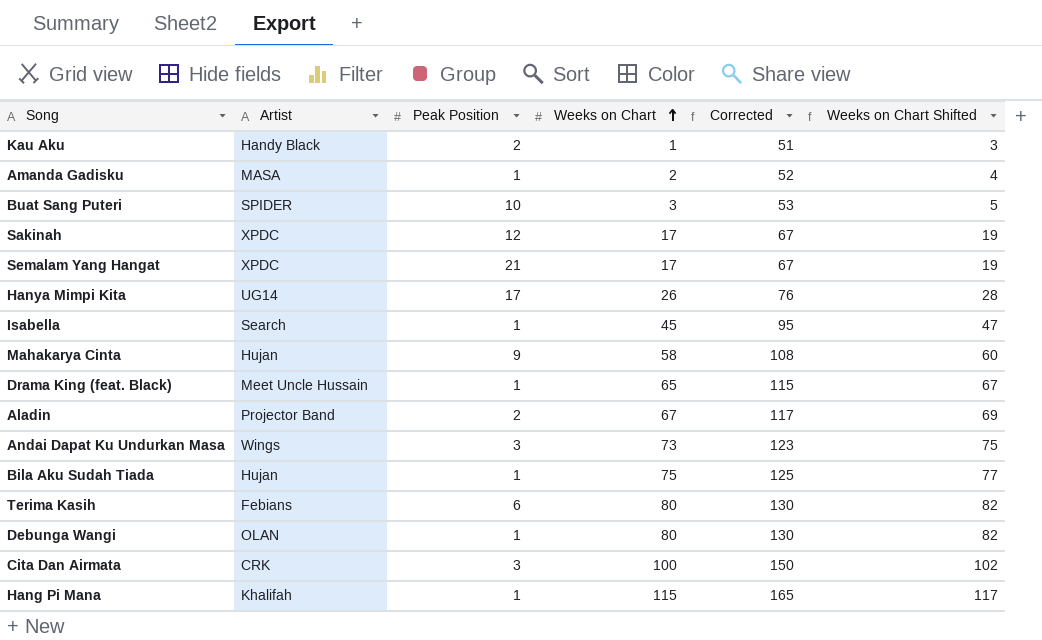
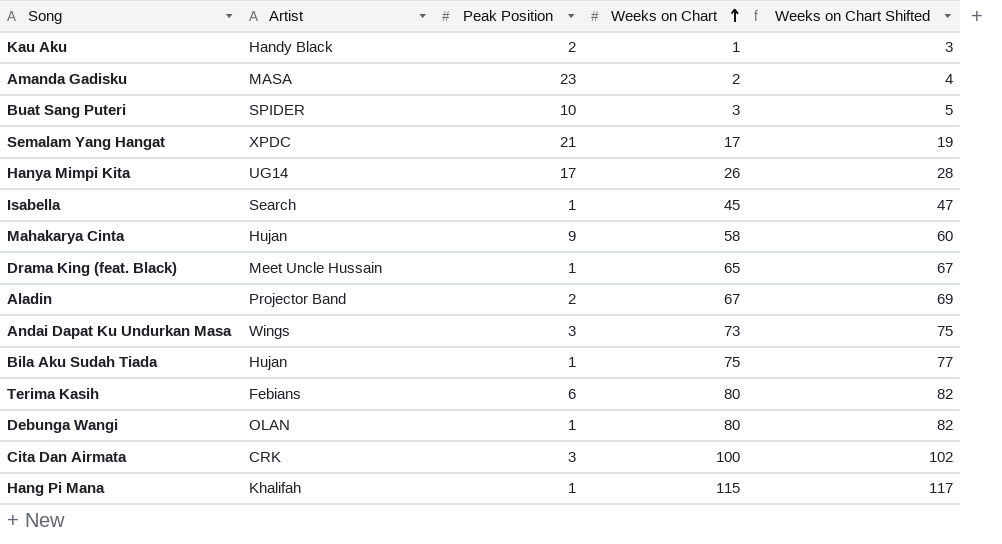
column Corrected | formula: [Weeks on Chart] + 50 -> none
row Sakinah: XPDC | 12 | 17 | 67 | 19 -> none
Amanda Gadisku | Peak Position: 1 -> 23

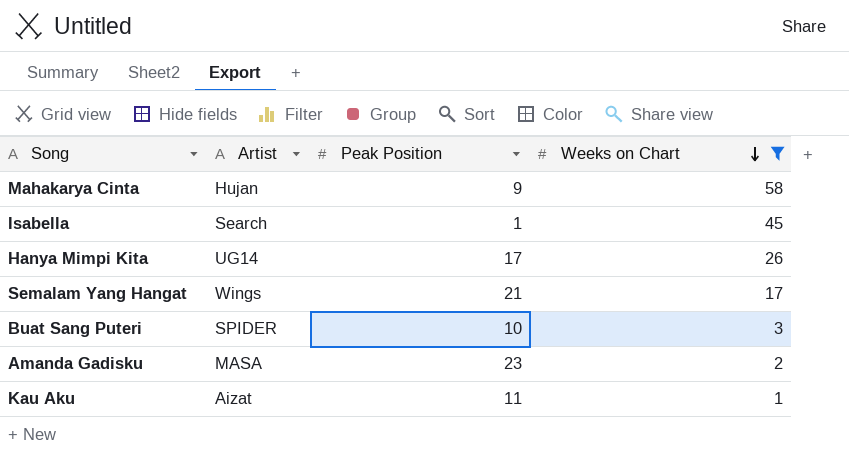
filter: none -> Weeks on Chart <= 58
row order: Weeks on Chart ascending -> Weeks on Chart descending
column Weeks on Chart Shifted | formula: [Weeks on Chart] + 2 -> none
Semalam Yang Hangat | Artist: XPDC -> Wings
Kau Aku | Artist: Handy Black -> Aizat
Kau Aku | Peak Position: 2 -> 11

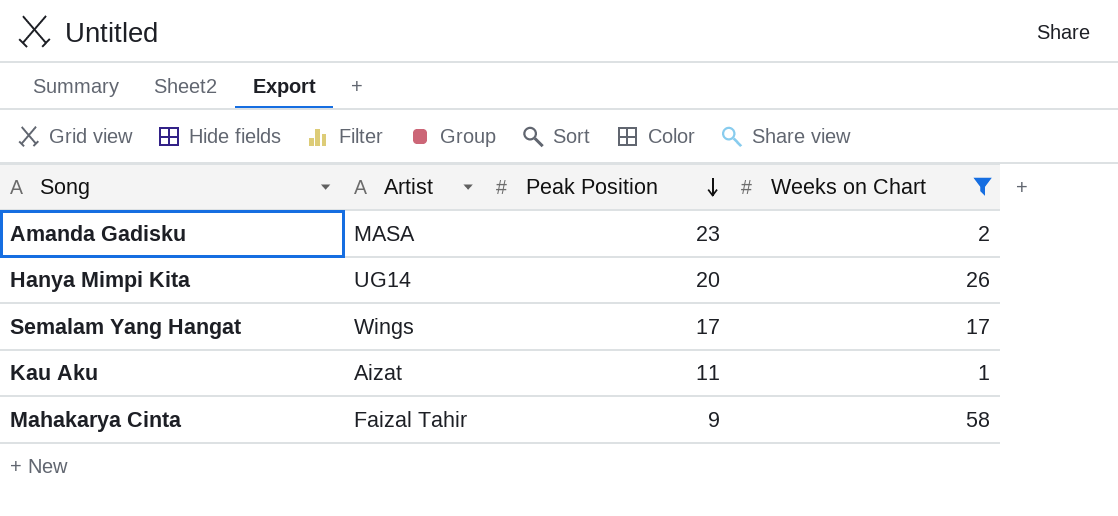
row order: Weeks on Chart descending -> Peak Position descending
row Isabella: Search | 1 | 45 -> none
row Buat Sang Puteri: SPIDER | 10 | 3 -> none
Hanya Mimpi Kita | Peak Position: 17 -> 20
Semalam Yang Hangat | Peak Position: 21 -> 17
Mahakarya Cinta | Artist: Hujan -> Faizal Tahir

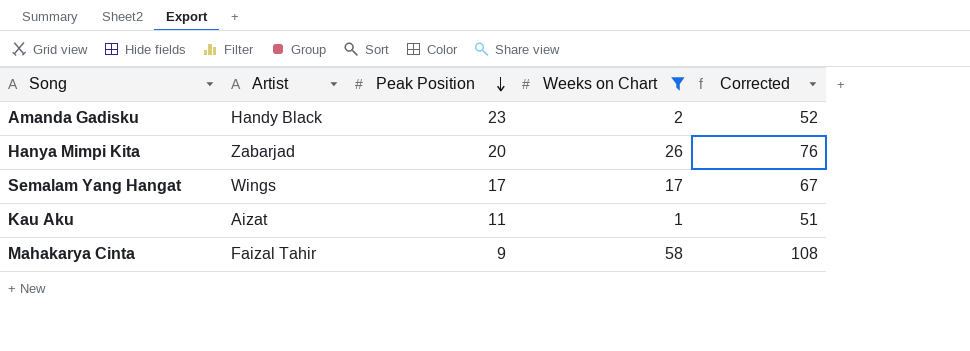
column Corrected | formula: none -> [Weeks on Chart] + 50
Amanda Gadisku | Artist: MASA -> Handy Black
Hanya Mimpi Kita | Artist: UG14 -> Zabarjad

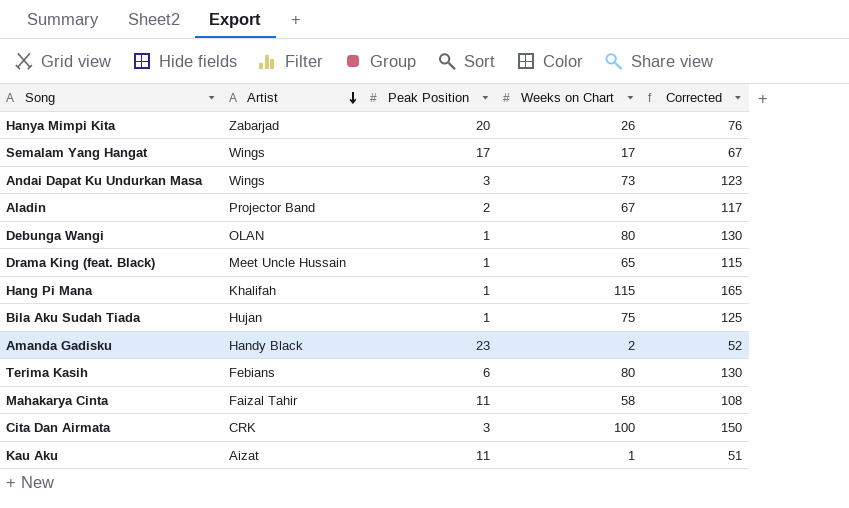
filter: Weeks on Chart <= 58 -> none
row order: Peak Position descending -> Artist descending
Mahakarya Cinta | Peak Position: 9 -> 11

